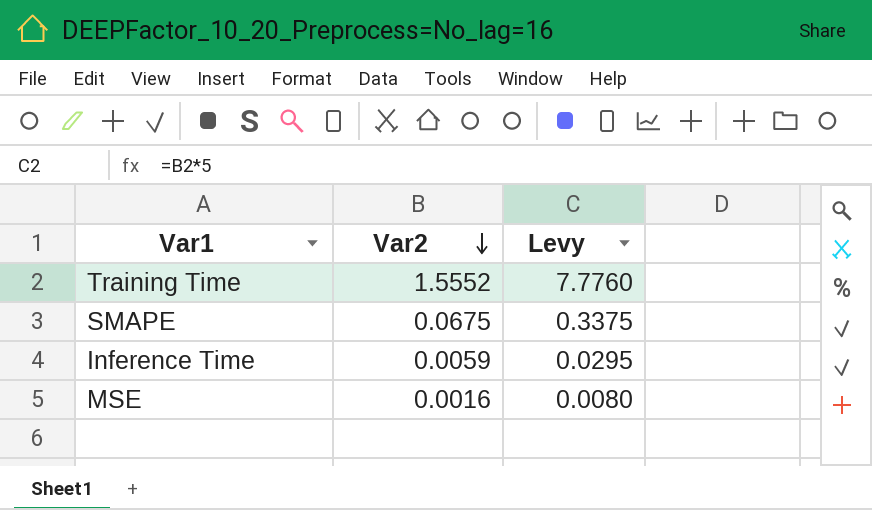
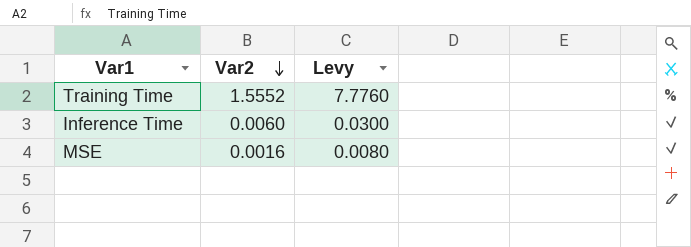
row SMAPE: 0.0675 | 0.3375 -> none
Inference Time | Var2: 0.0059 -> 0.0060
Inference Time | Levy: 0.0295 -> 0.0300

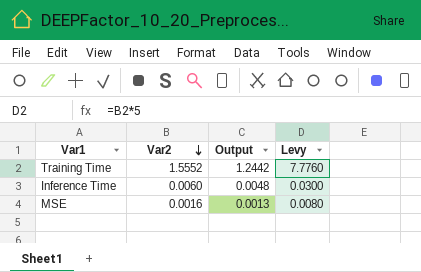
column Output | formula: none -> [Var2] * 0.8

